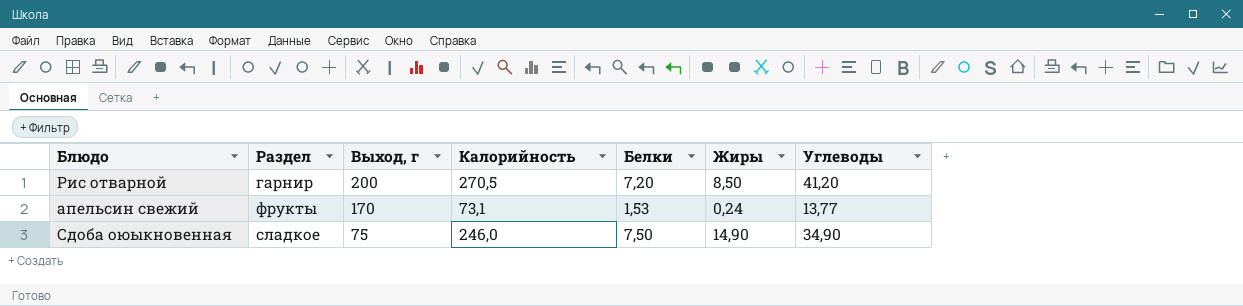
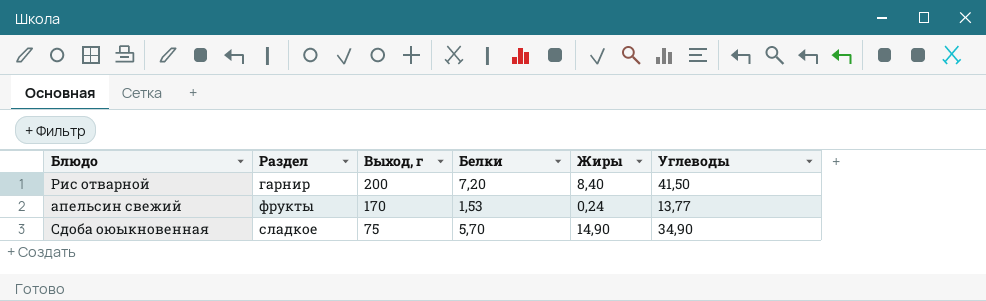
column Калорийность | position: 4 -> none
Рис отварной | Жиры: 8,50 -> 8,40
Рис отварной | Углеводы: 41,20 -> 41,50
Сдоба оюыкновенная | Белки: 7,50 -> 5,70

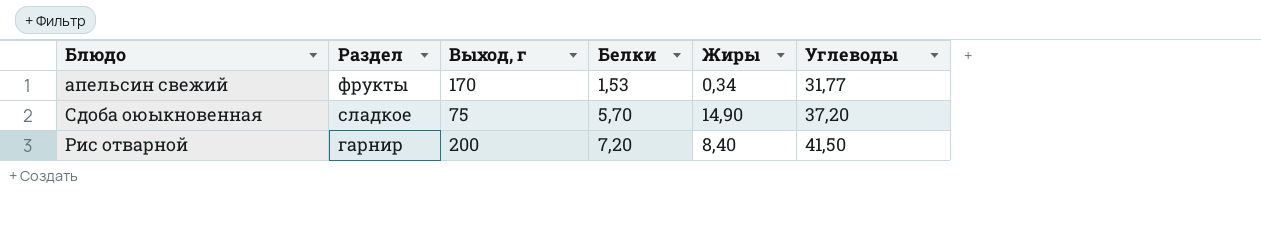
row order: Выход, г descending -> Раздел descending
апельсин свежий | Жиры: 0,24 -> 0,34
апельсин свежий | Углеводы: 13,77 -> 31,77
Сдоба оюыкновенная | Углеводы: 34,90 -> 37,20

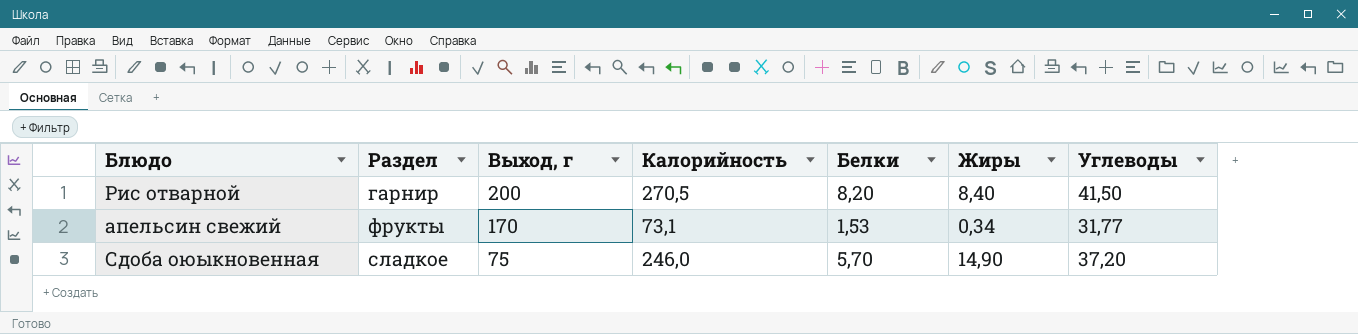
row order: Раздел descending -> Выход, г descending
column Калорийность | position: none -> 4
Рис отварной | Белки: 7,20 -> 8,20

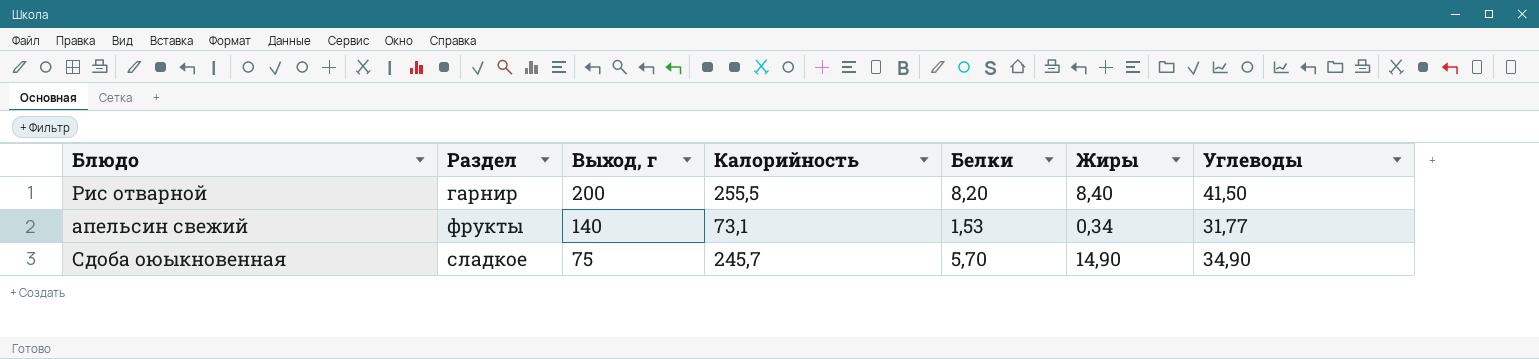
Рис отварной | Калорийность: 270,5 -> 255,5
апельсин свежий | Выход, г: 170 -> 140
Сдоба оюыкновенная | Калорийность: 246,0 -> 245,7
Сдоба оюыкновенная | Углеводы: 37,20 -> 34,90

